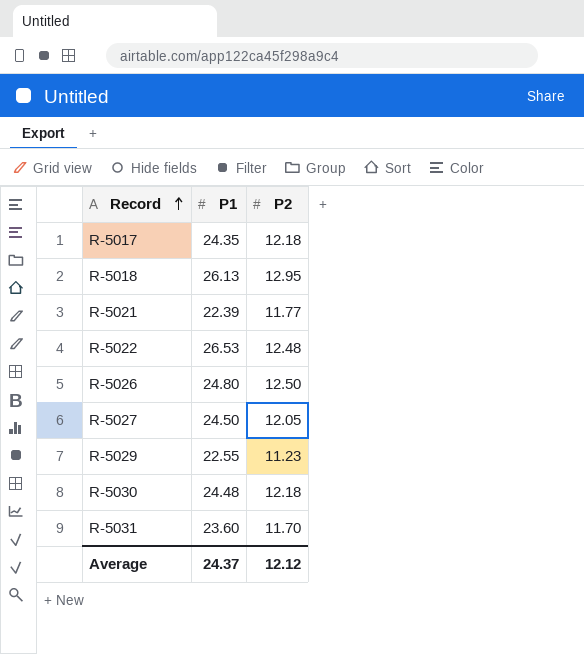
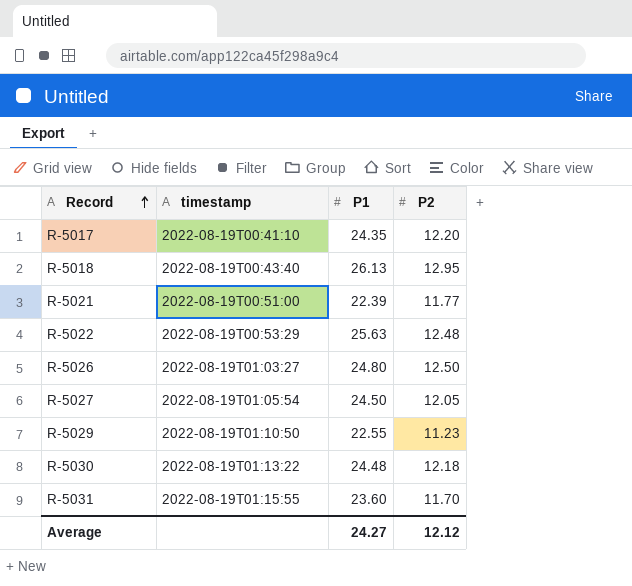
column timestamp | position: none -> 2
R-5017 | P2: 12.18 -> 12.20
R-5022 | P1: 26.53 -> 25.63
Average | P1: 24.37 -> 24.27

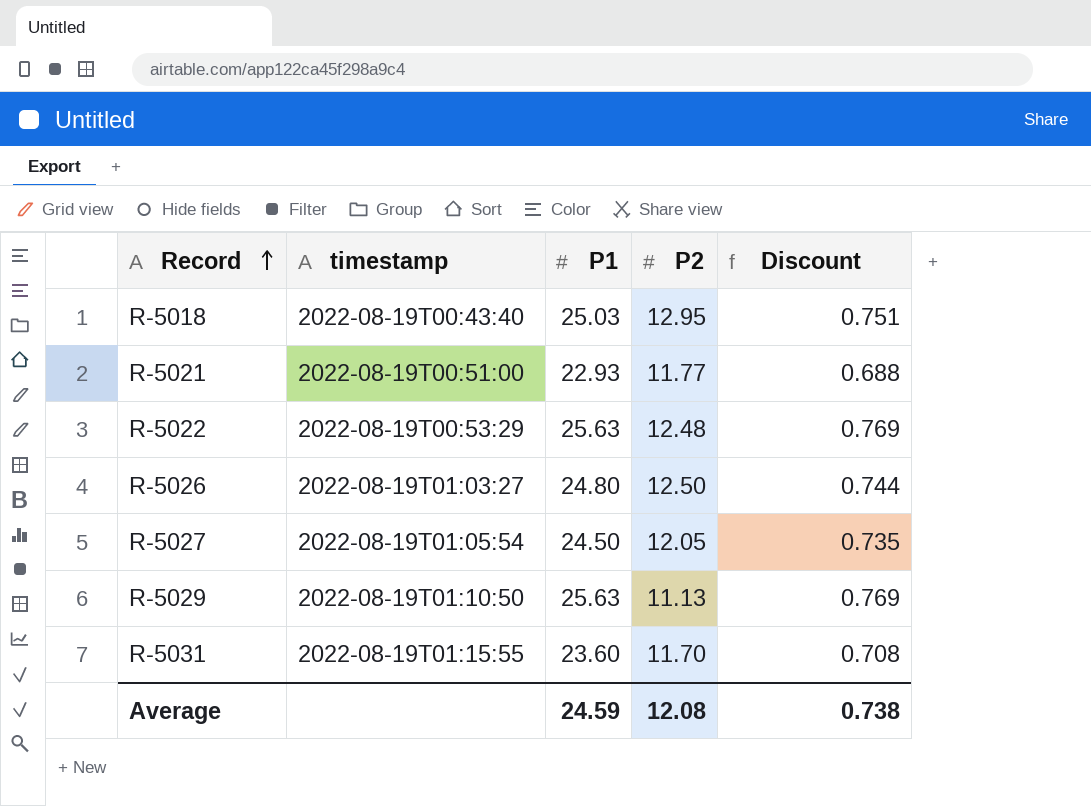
column Discount | formula: none -> [P1] * 0.03
row R-5017: 2022-08-19T00:41:10 | 24.35 | 12.20 -> none
row R-5030: 2022-08-19T01:13:22 | 24.48 | 12.18 -> none
R-5018 | P1: 26.13 -> 25.03
R-5021 | P1: 22.39 -> 22.93
R-5029 | P1: 22.55 -> 25.63
R-5029 | P2: 11.23 -> 11.13
Average | P1: 24.27 -> 24.59
Average | P2: 12.12 -> 12.08

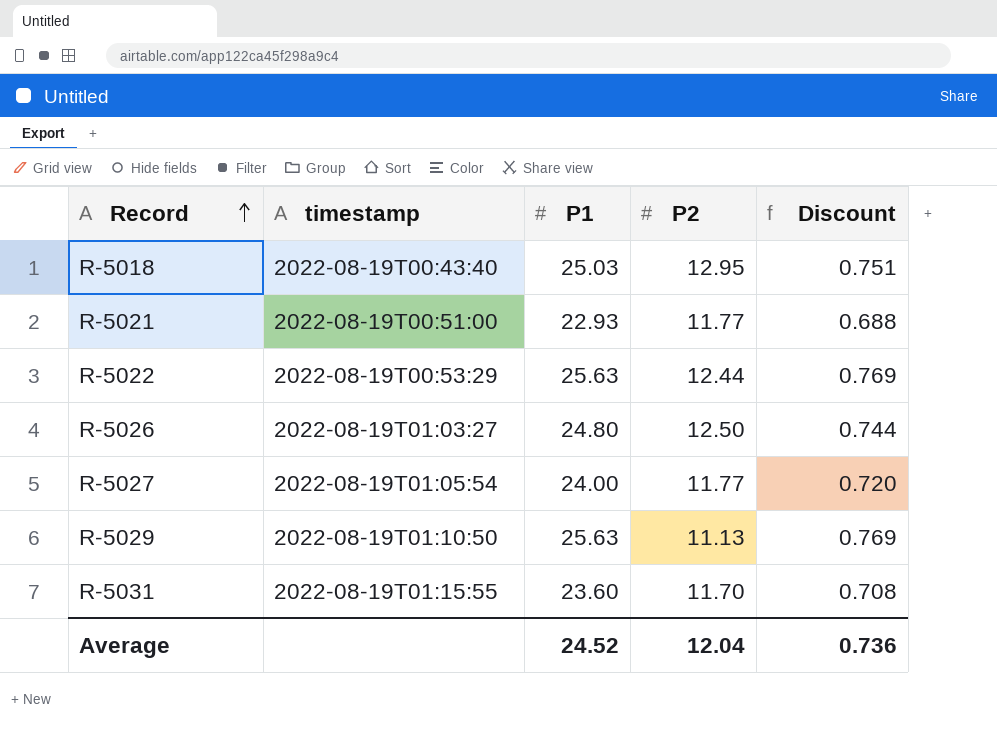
R-5022 | P2: 12.48 -> 12.44
R-5027 | P1: 24.50 -> 24.00
R-5027 | P2: 12.05 -> 11.77
R-5027 | Discount: 0.735 -> 0.720
Average | P1: 24.59 -> 24.52
Average | P2: 12.08 -> 12.04
Average | Discount: 0.738 -> 0.736

